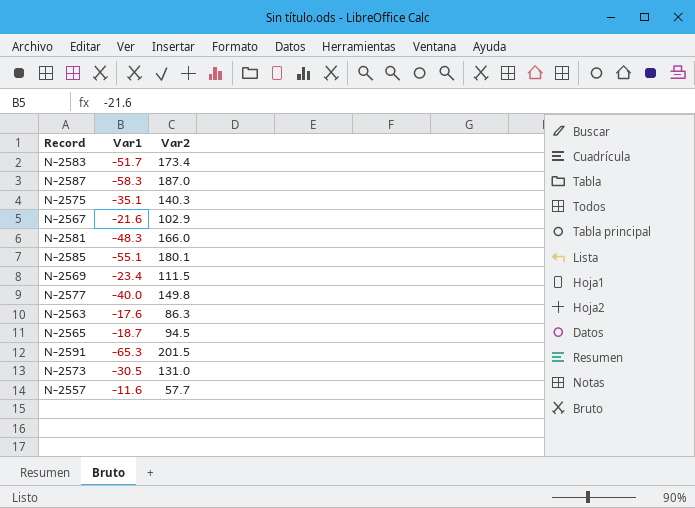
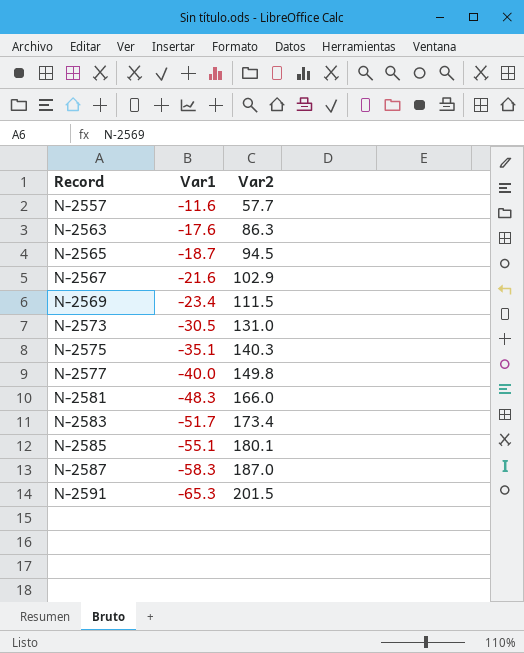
row order: none -> Record ascending

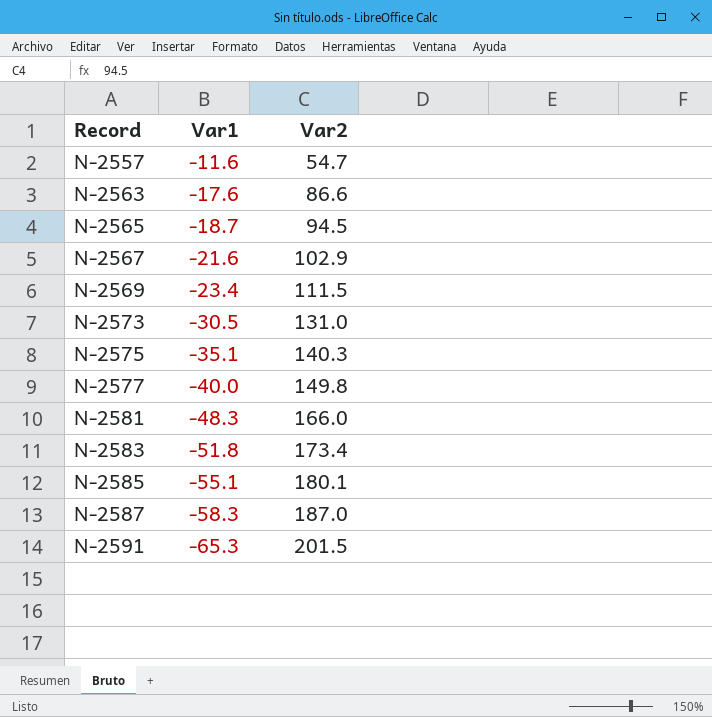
N-2557 | Var2: 57.7 -> 54.7
N-2563 | Var2: 86.3 -> 86.6
N-2583 | Var1: -51.7 -> -51.8

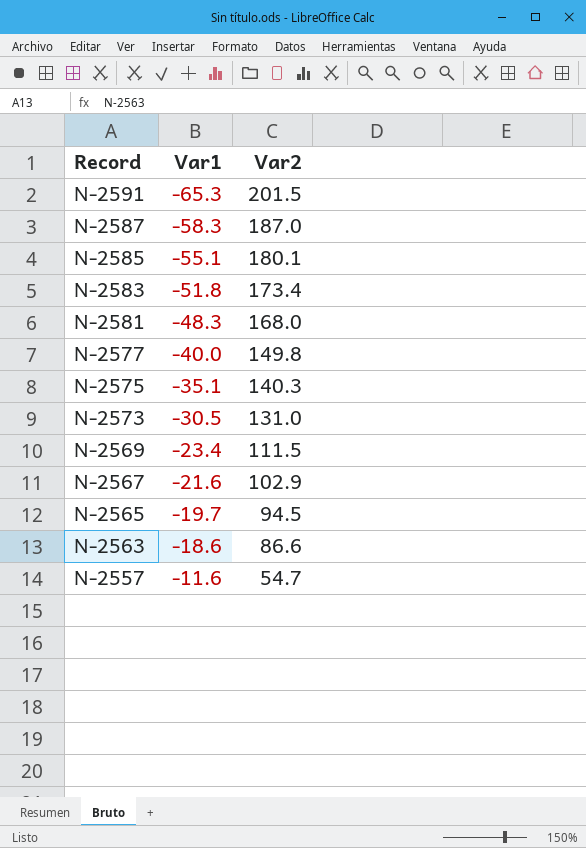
row order: Record ascending -> Record descending
N-2581 | Var2: 166.0 -> 168.0
N-2565 | Var1: -18.7 -> -19.7
N-2563 | Var1: -17.6 -> -18.6

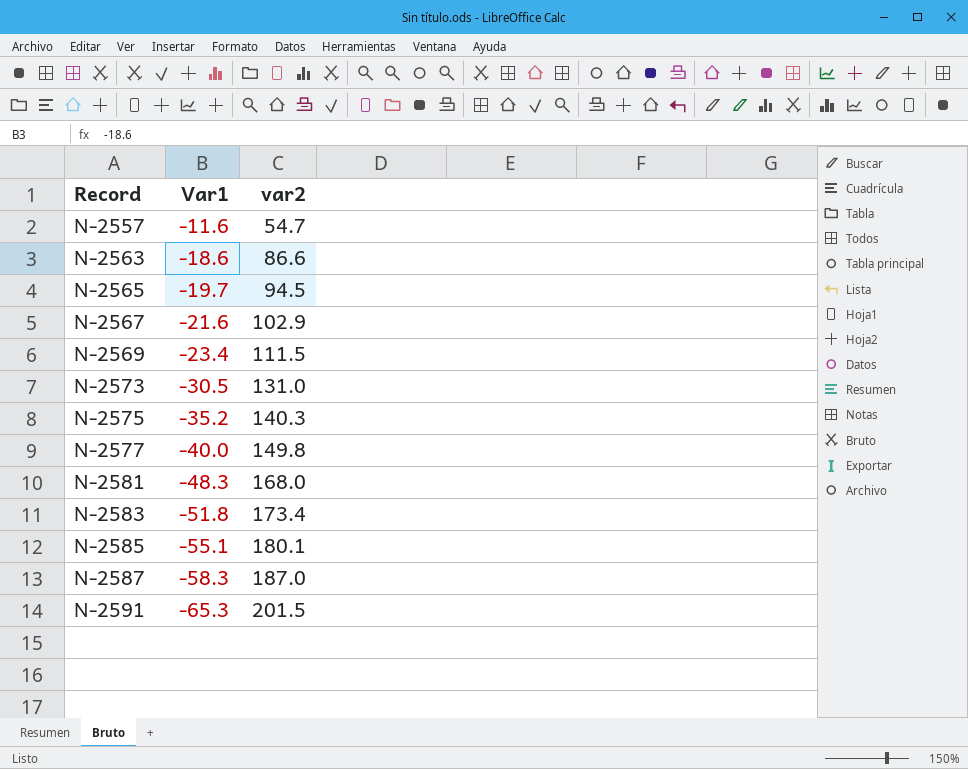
row order: Record descending -> Record ascending
column name: Var2 -> var2
N-2575 | Var1: -35.1 -> -35.2

